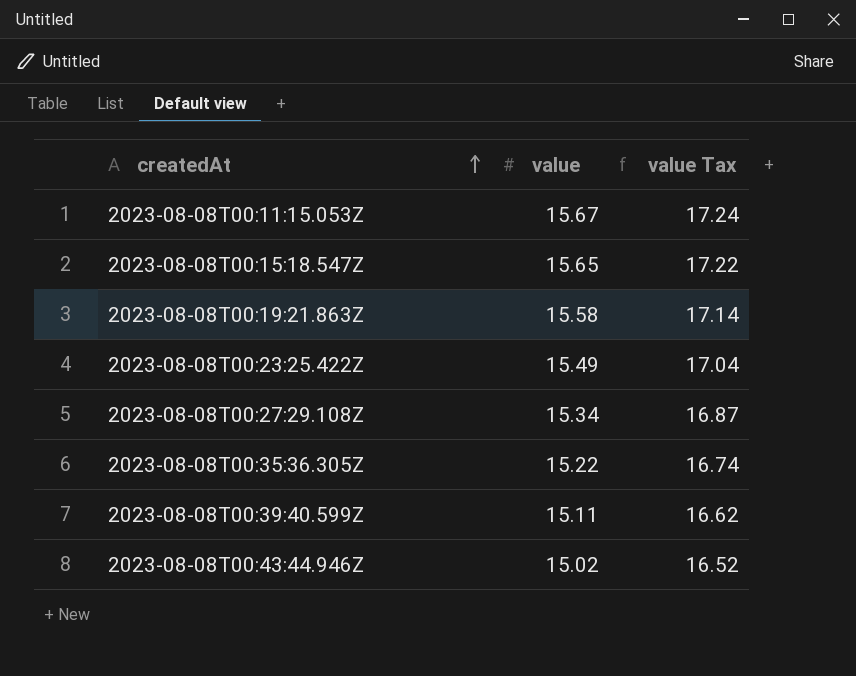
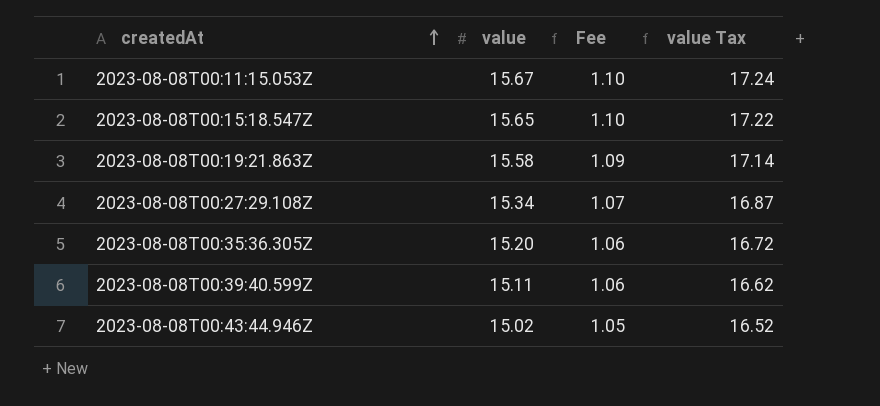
column Fee | formula: none -> [value] * 0.07
row 2023-08-08T00:23:25.422Z: 15.49 | 17.04 -> none
2023-08-08T00:35:36.305Z | value: 15.22 -> 15.20
2023-08-08T00:35:36.305Z | value Tax: 16.74 -> 16.72

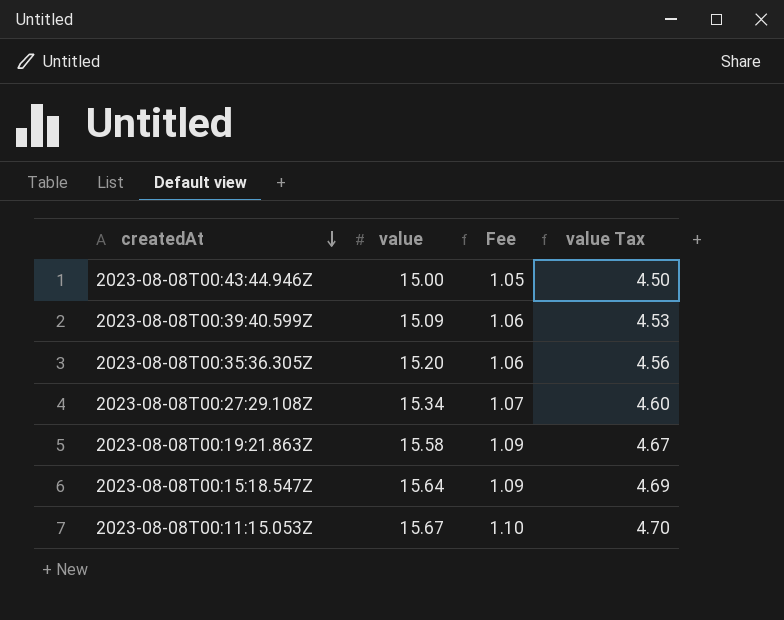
row order: createdAt ascending -> createdAt descending
column value Tax | formula: [value] * 1.1 -> [value] * 0.3
2023-08-08T00:43:44.946Z | value: 15.02 -> 15.00
2023-08-08T00:39:40.599Z | value: 15.11 -> 15.09
2023-08-08T00:15:18.547Z | value: 15.65 -> 15.64
2023-08-08T00:15:18.547Z | Fee: 1.10 -> 1.09

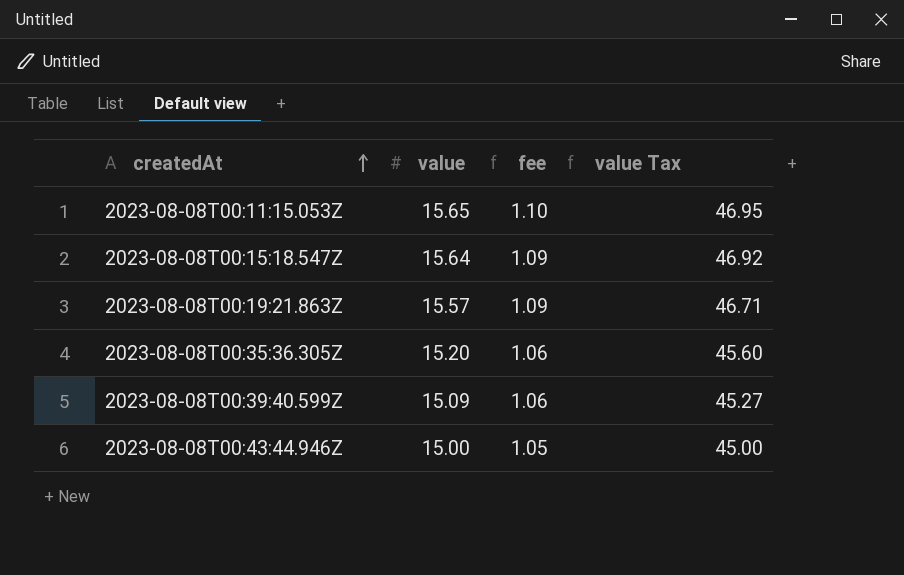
row order: createdAt descending -> createdAt ascending
column name: Fee -> fee
column value Tax | formula: [value] * 0.3 -> [value] * 3
row 2023-08-08T00:27:29.108Z: 15.34 | 1.07 | 4.60 -> none
2023-08-08T00:11:15.053Z | value: 15.67 -> 15.65
2023-08-08T00:19:21.863Z | value: 15.58 -> 15.57

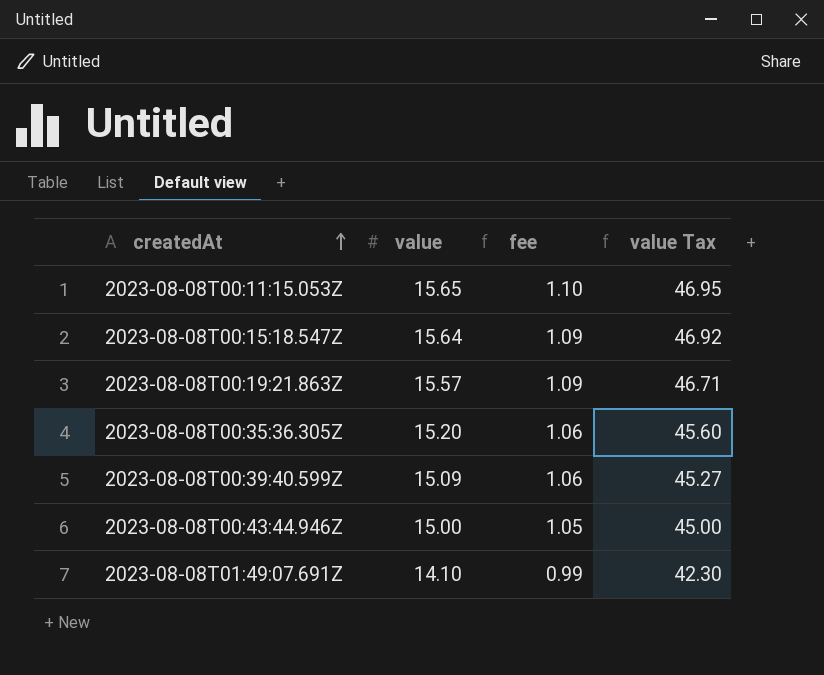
row 2023-08-08T01:49:07.691Z: none -> 14.10 | 0.99 | 42.30

